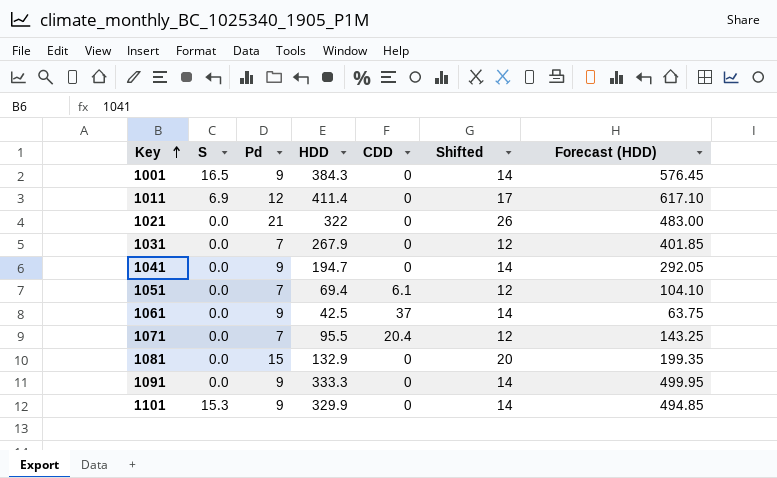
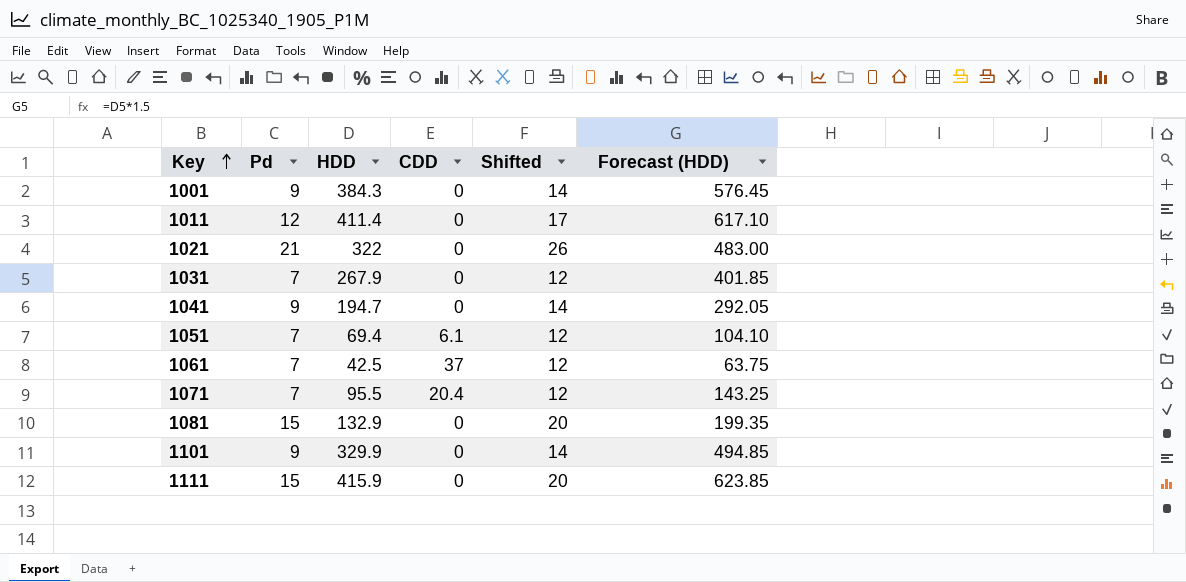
column S | position: 2 -> none
row 1091: 0.0 | 9 | 333.3 | 0 | 14 | 499.95 -> none
1061 | Pd: 9 -> 7
1061 | Shifted: 14 -> 12
row 1111: none -> 15 | 415.9 | 0 | 20 | 623.85

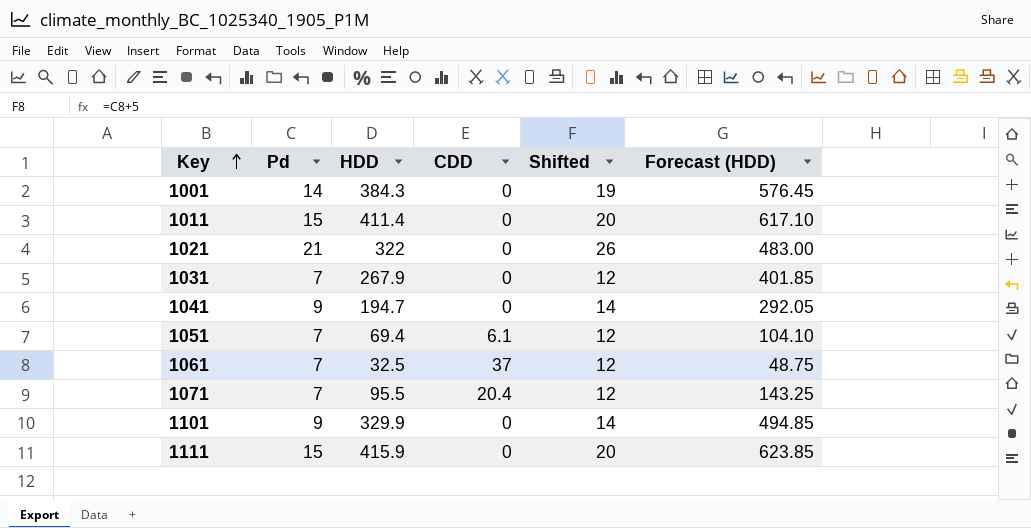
row 1081: 15 | 132.9 | 0 | 20 | 199.35 -> none
1001 | Pd: 9 -> 14
1001 | Shifted: 14 -> 19
1011 | Pd: 12 -> 15
1011 | Shifted: 17 -> 20
1061 | HDD: 42.5 -> 32.5
1061 | Forecast (HDD): 63.75 -> 48.75

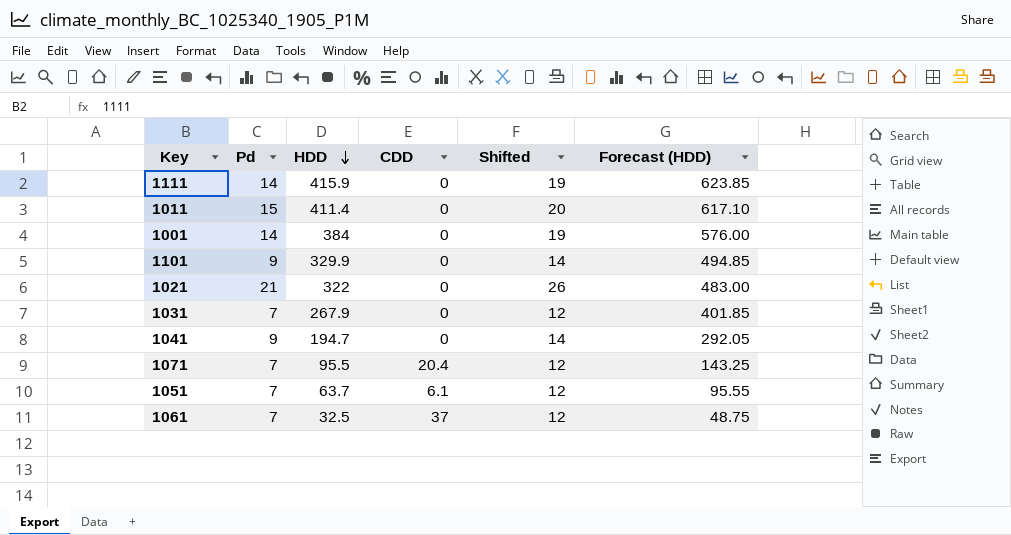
row order: Key ascending -> HDD descending
1111 | Pd: 15 -> 14
1111 | Shifted: 20 -> 19
1001 | HDD: 384.3 -> 384
1001 | Forecast (HDD): 576.45 -> 576.00
1051 | HDD: 69.4 -> 63.7
1051 | Forecast (HDD): 104.10 -> 95.55

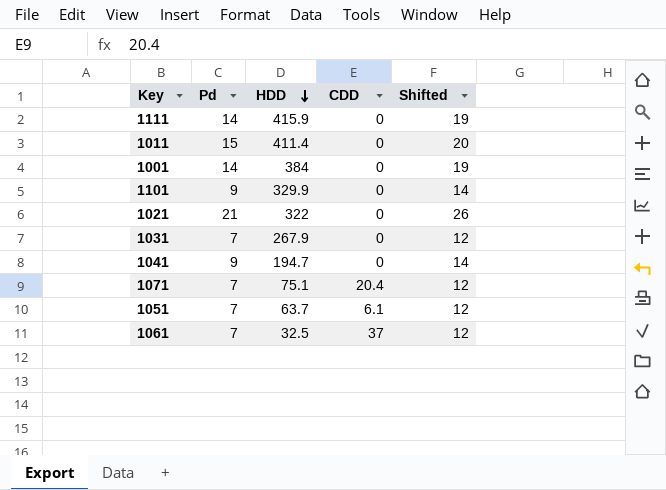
column Forecast (HDD) | formula: [HDD] * 1.5 -> none
1071 | HDD: 95.5 -> 75.1

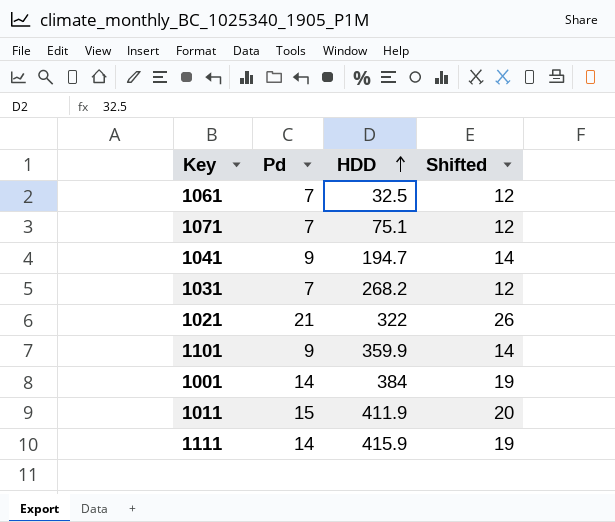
row order: HDD descending -> HDD ascending
column CDD | position: 4 -> none
row 1051: 7 | 63.7 | 6.1 | 12 -> none
1031 | HDD: 267.9 -> 268.2
1101 | HDD: 329.9 -> 359.9
1011 | HDD: 411.4 -> 411.9

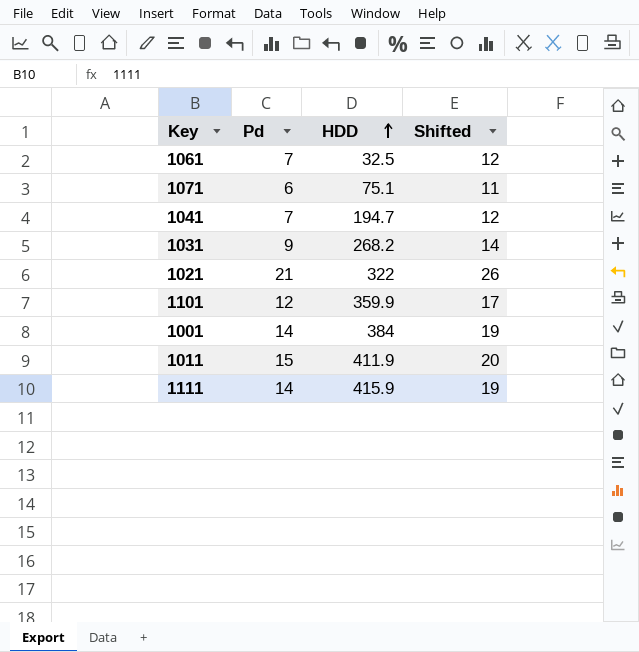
1071 | Pd: 7 -> 6
1071 | Shifted: 12 -> 11
1041 | Pd: 9 -> 7
1041 | Shifted: 14 -> 12
1031 | Pd: 7 -> 9
1031 | Shifted: 12 -> 14
1101 | Pd: 9 -> 12
1101 | Shifted: 14 -> 17

